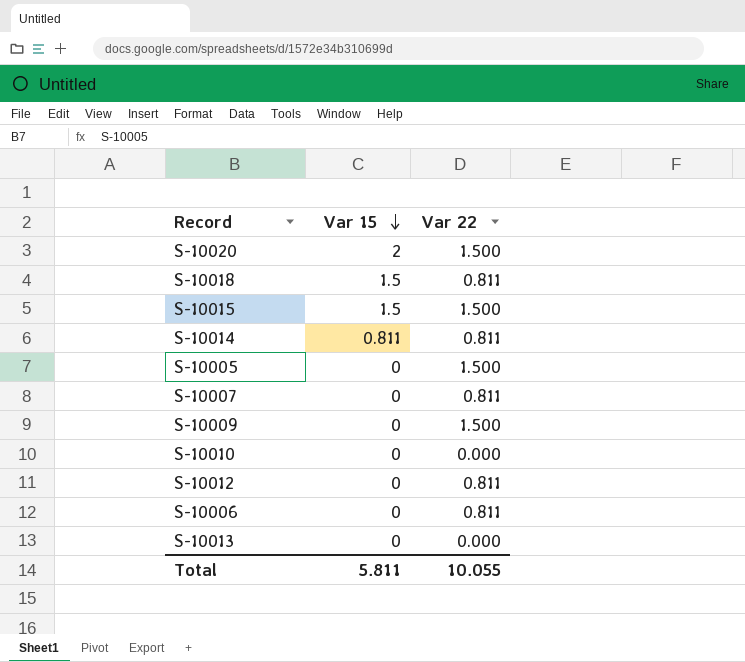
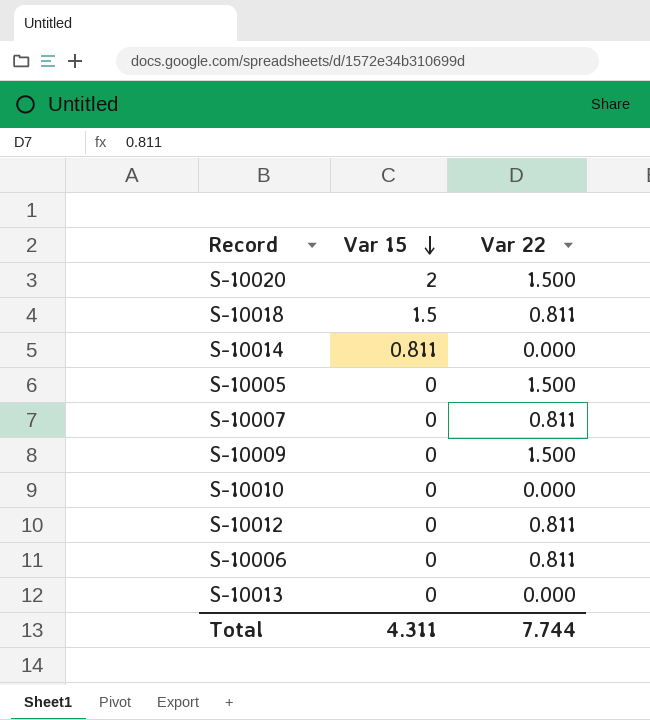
row S-10015: 1.5 | 1.500 -> none
S-10014 | Var 22: 0.811 -> 0.000
Total | Var 15: 5.811 -> 4.311
Total | Var 22: 10.055 -> 7.744

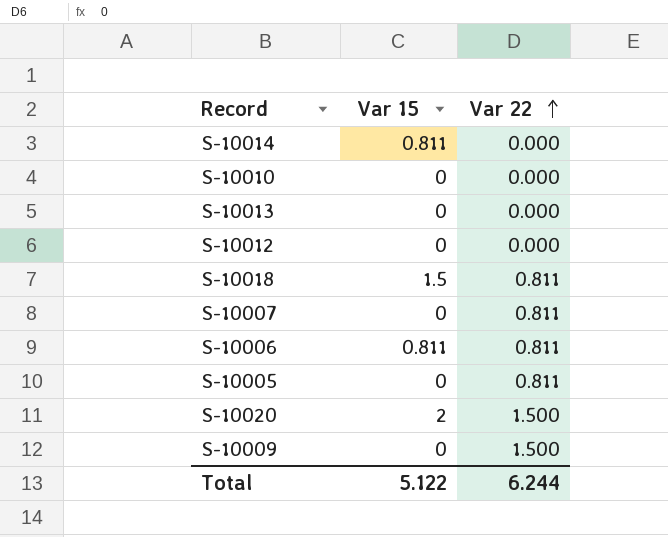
row order: Var 15 descending -> Var 22 ascending
S-10012 | Var 22: 0.811 -> 0.000
S-10006 | Var 15: 0 -> 0.811
S-10005 | Var 22: 1.500 -> 0.811
Total | Var 15: 4.311 -> 5.122
Total | Var 22: 7.744 -> 6.244

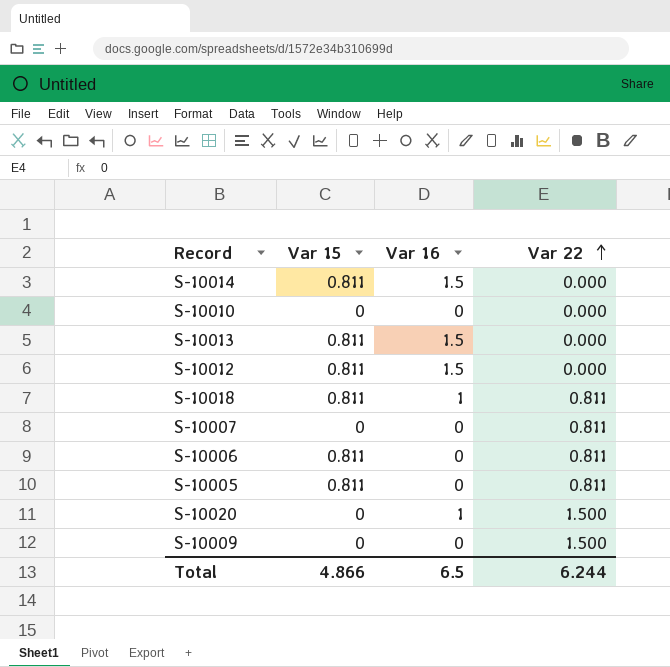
column Var 16 | position: none -> 3
S-10013 | Var 15: 0 -> 0.811
S-10012 | Var 15: 0 -> 0.811
S-10018 | Var 15: 1.5 -> 0.811
S-10005 | Var 15: 0 -> 0.811
S-10020 | Var 15: 2 -> 0
Total | Var 15: 5.122 -> 4.866

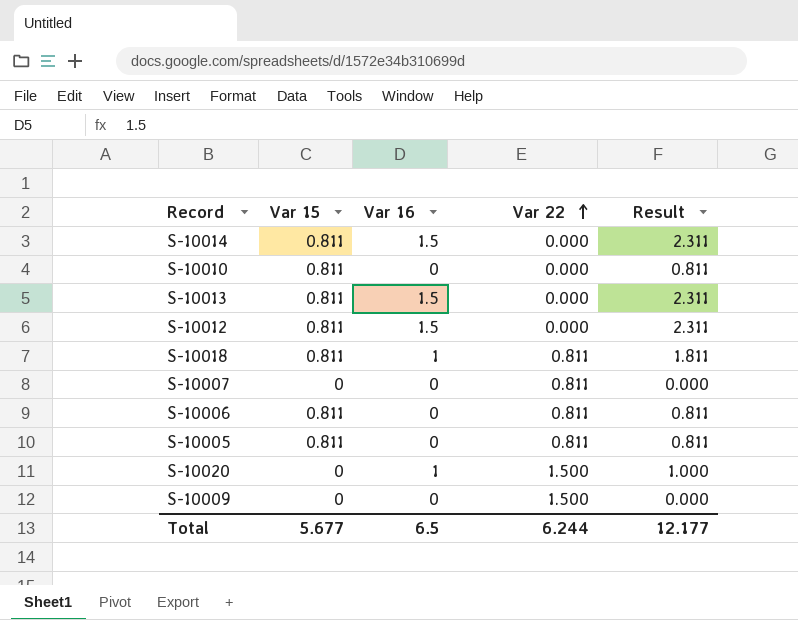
column Result | formula: none -> [Var 15] + [Var 16]
S-10010 | Var 15: 0 -> 0.811
Total | Var 15: 4.866 -> 5.677

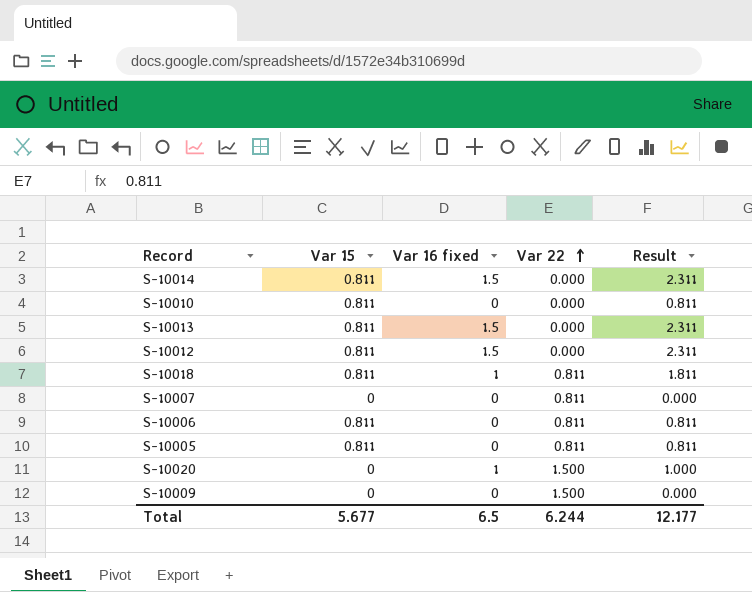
column name: Var 16 -> Var 16 fixed

